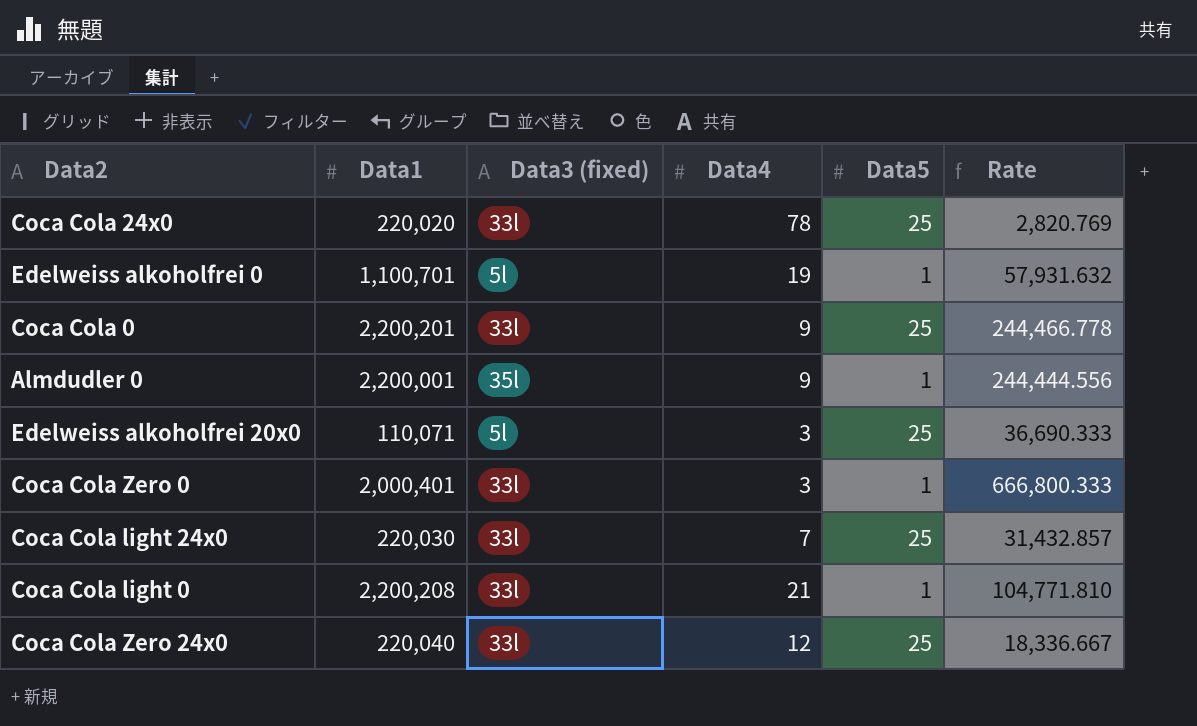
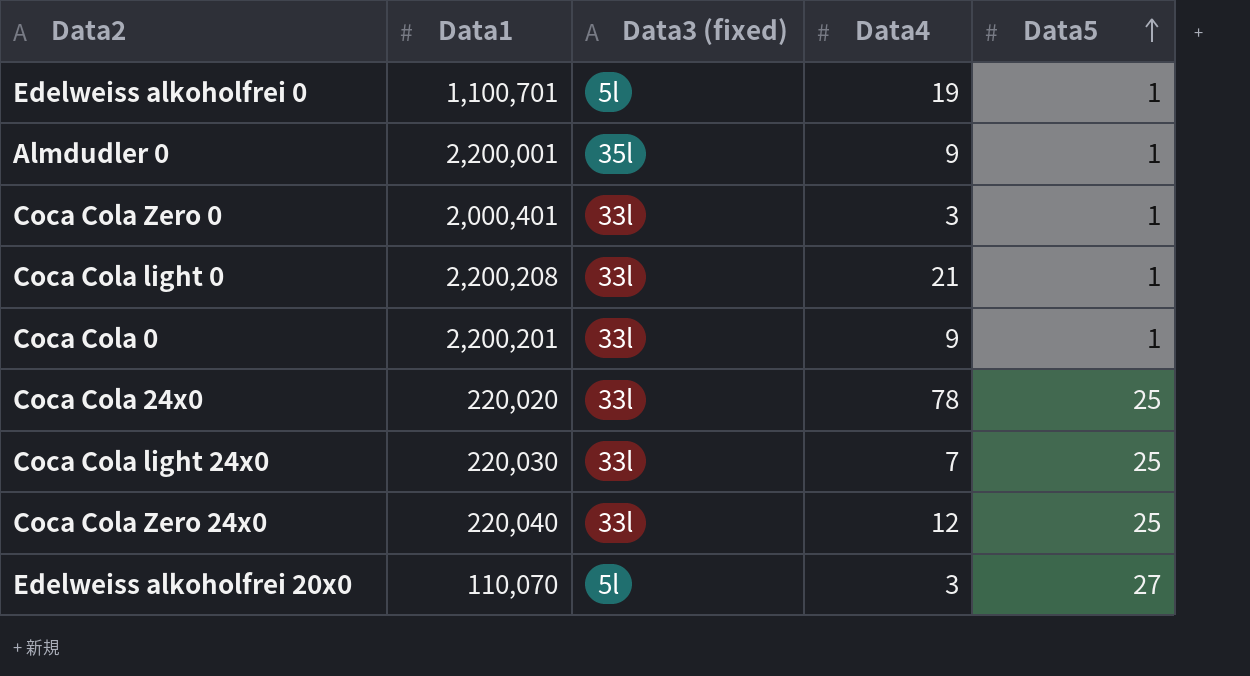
row order: none -> Data5 ascending
column Rate | formula: [Data1] / [Data4] -> none
Coca Cola 0 | Data5: 25 -> 1
Edelweiss alkoholfrei 20x0 | Data1: 110,071 -> 110,070
Edelweiss alkoholfrei 20x0 | Data5: 25 -> 27

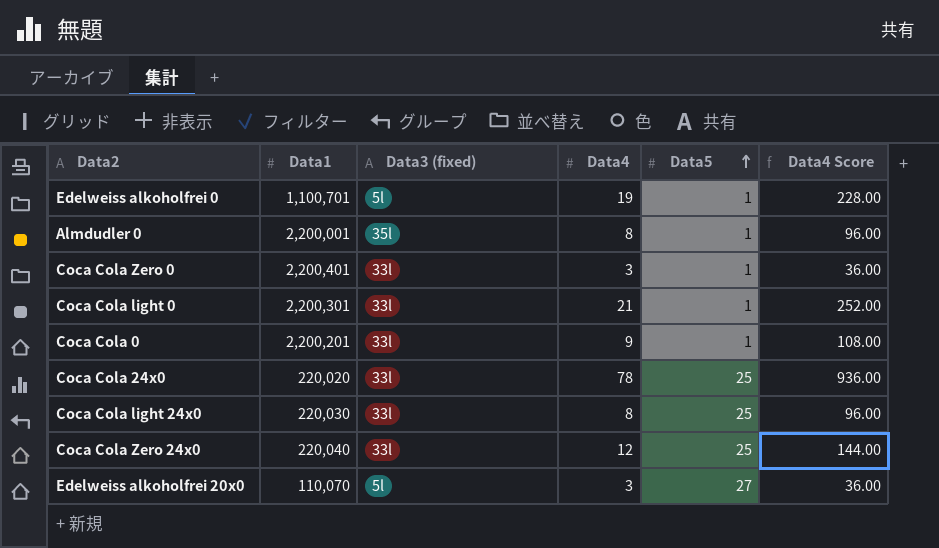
column Data4 Score | formula: none -> [Data4] * 12
Almdudler 0 | Data4: 9 -> 8
Coca Cola Zero 0 | Data1: 2,000,401 -> 2,200,401
Coca Cola light 0 | Data1: 2,200,208 -> 2,200,301
Coca Cola light 24x0 | Data4: 7 -> 8

